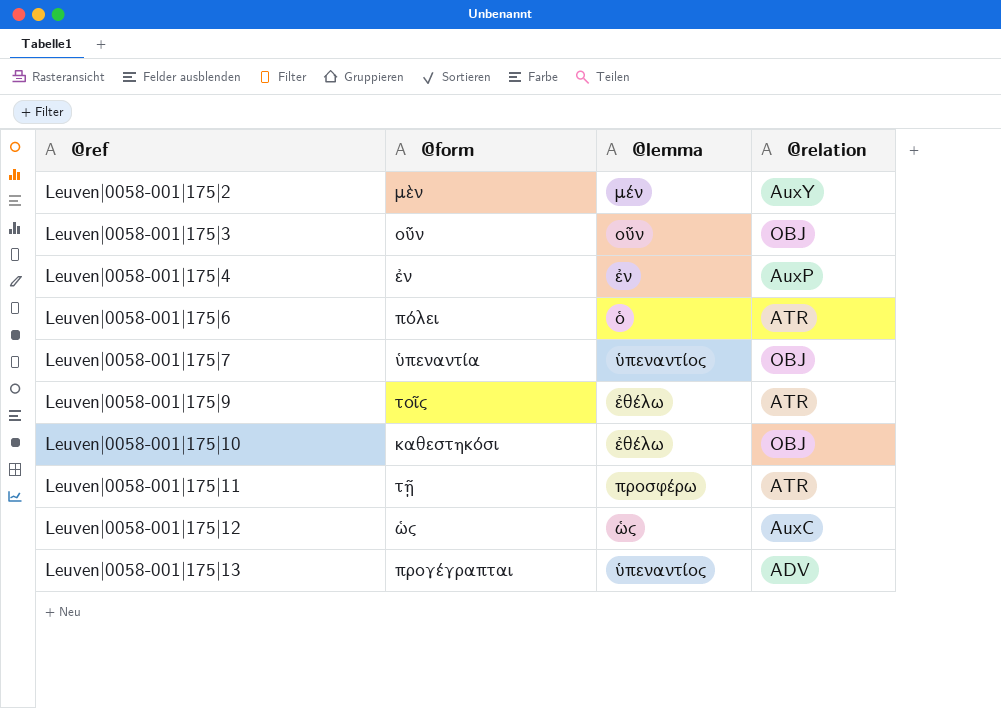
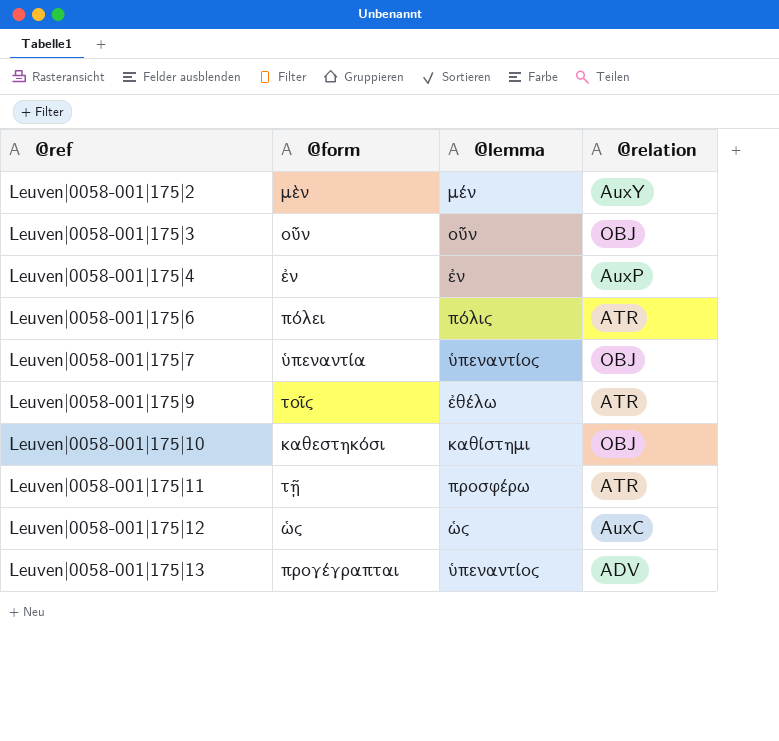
Leuven|0058-001|175|6 | @lemma: ὁ -> πόλις
Leuven|0058-001|175|10 | @lemma: ἐθέλω -> καθίστημι

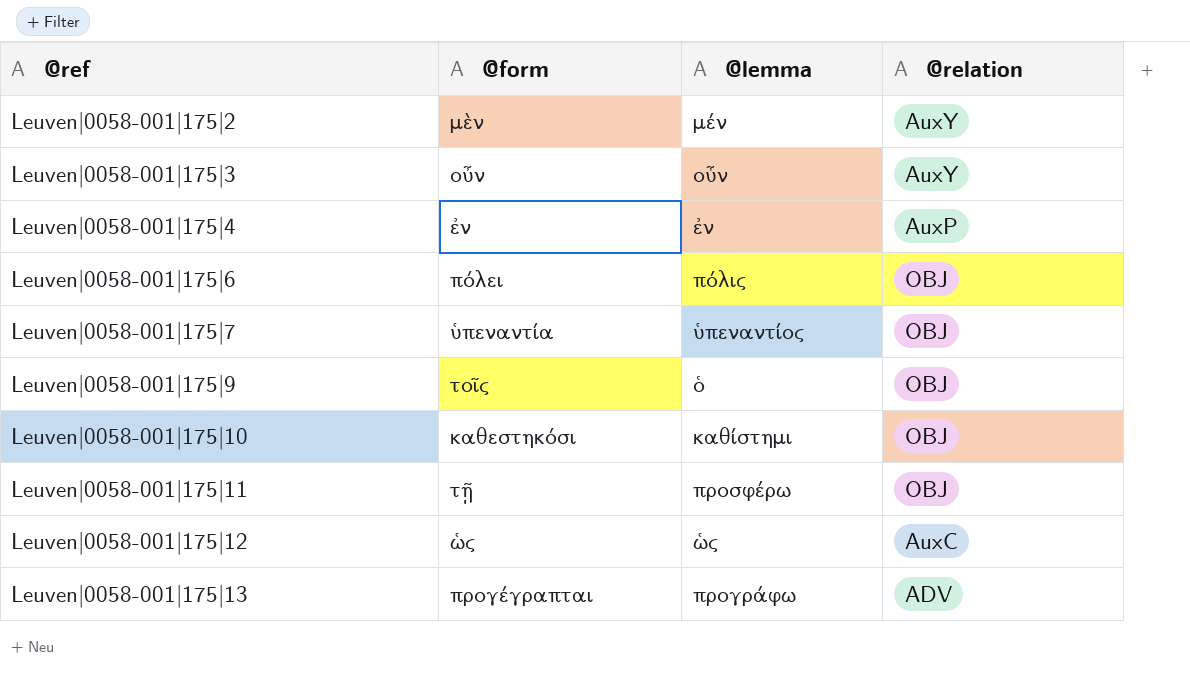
Leuven|0058-001|175|3 | @relation: OBJ -> AuxY
Leuven|0058-001|175|6 | @relation: ATR -> OBJ
Leuven|0058-001|175|9 | @lemma: ἐθέλω -> ὁ
Leuven|0058-001|175|9 | @relation: ATR -> OBJ
Leuven|0058-001|175|11 | @relation: ATR -> OBJ
Leuven|0058-001|175|13 | @lemma: ὑπεναντίος -> προγράφω

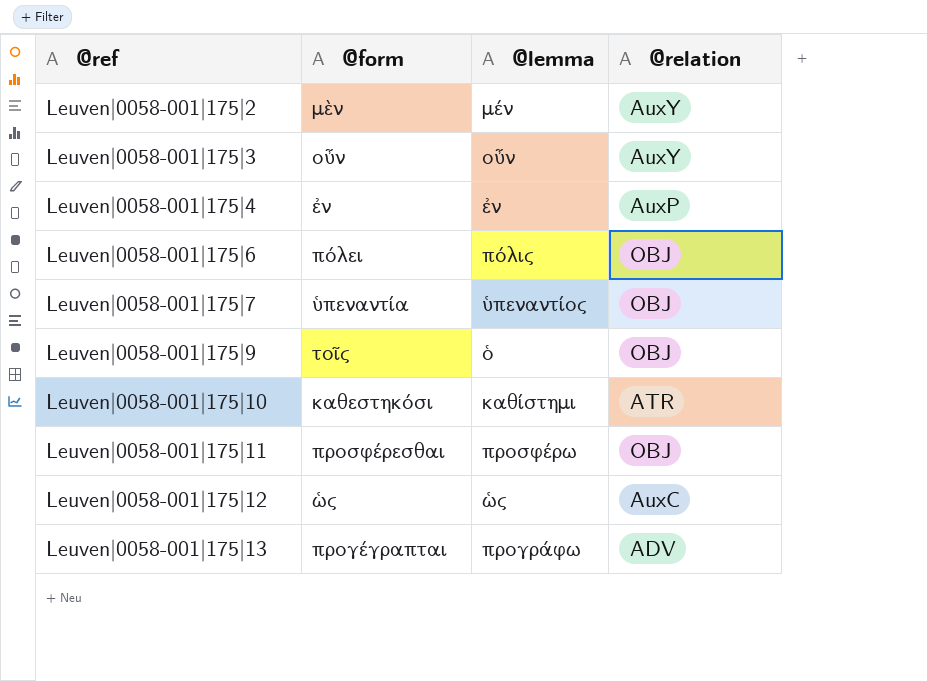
Leuven|0058-001|175|10 | @relation: OBJ -> ATR
Leuven|0058-001|175|11 | @form: τῇ -> προσφέρεσθαι

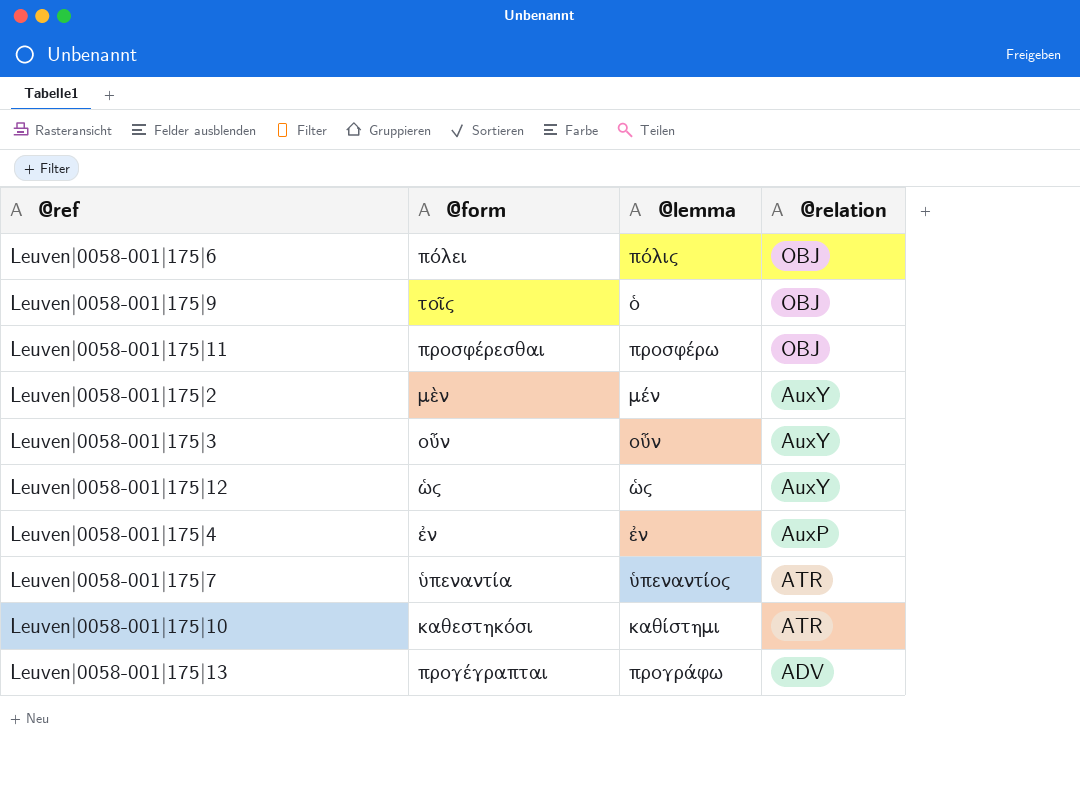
row order: @ref ascending -> @relation descending
Leuven|0058-001|175|12 | @relation: AuxC -> AuxY
Leuven|0058-001|175|7 | @relation: OBJ -> ATR

